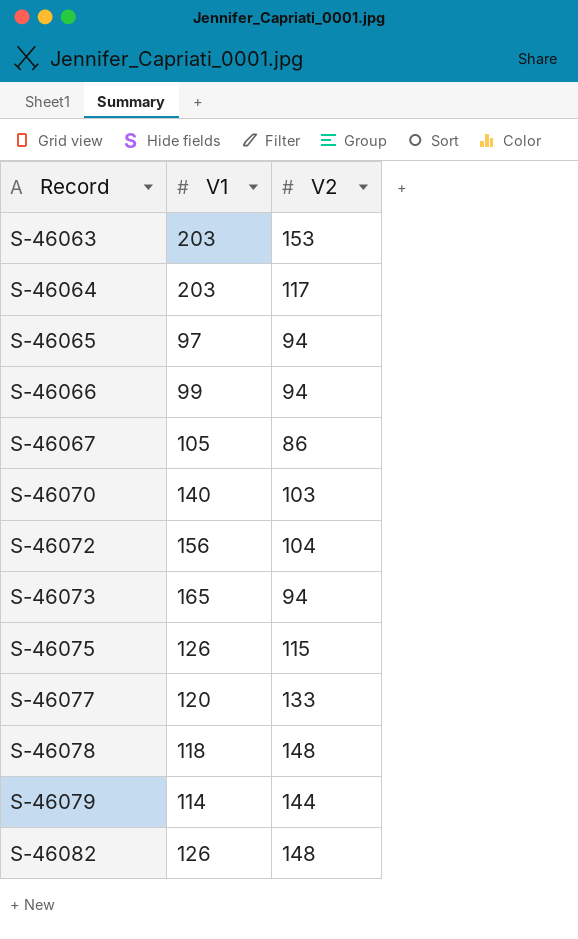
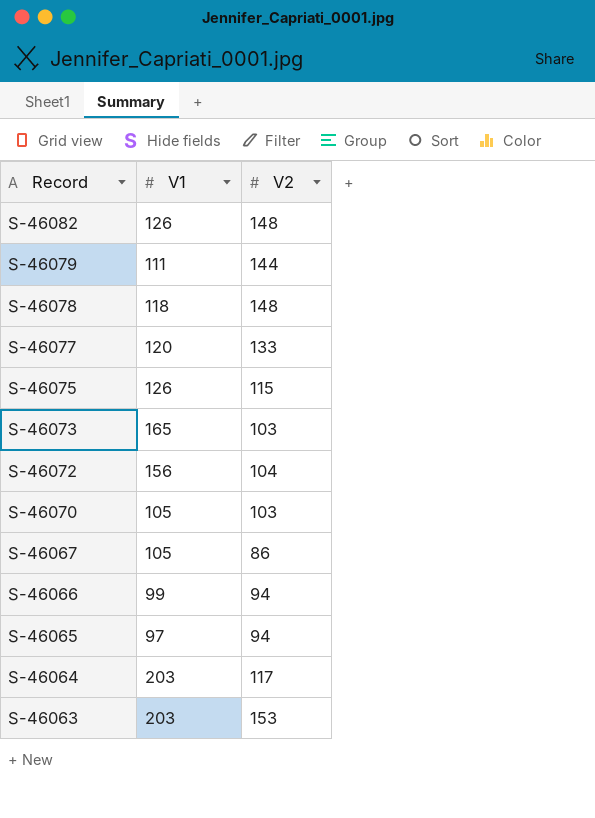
row order: Record ascending -> Record descending
S-46079 | V1: 114 -> 111
S-46073 | V2: 94 -> 103
S-46070 | V1: 140 -> 105

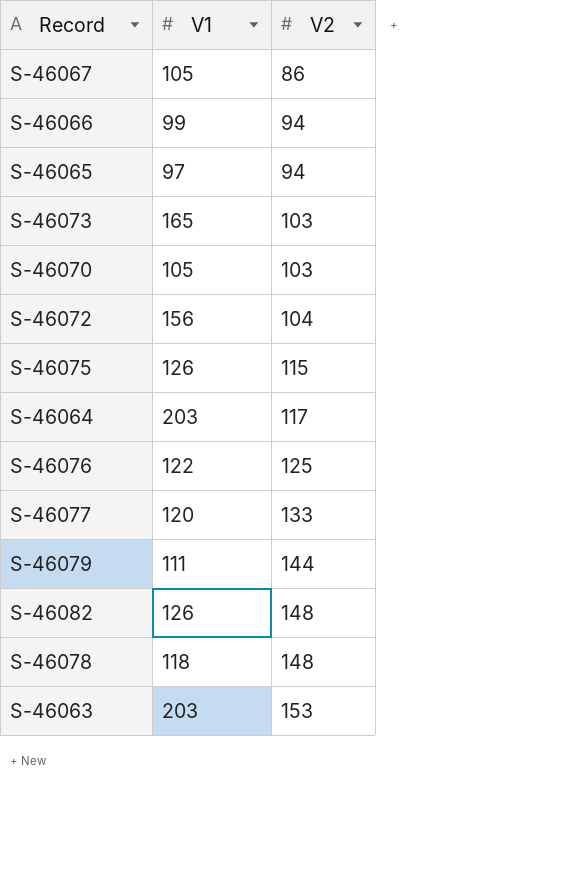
row order: Record descending -> V2 ascending
row S-46076: none -> 122 | 125

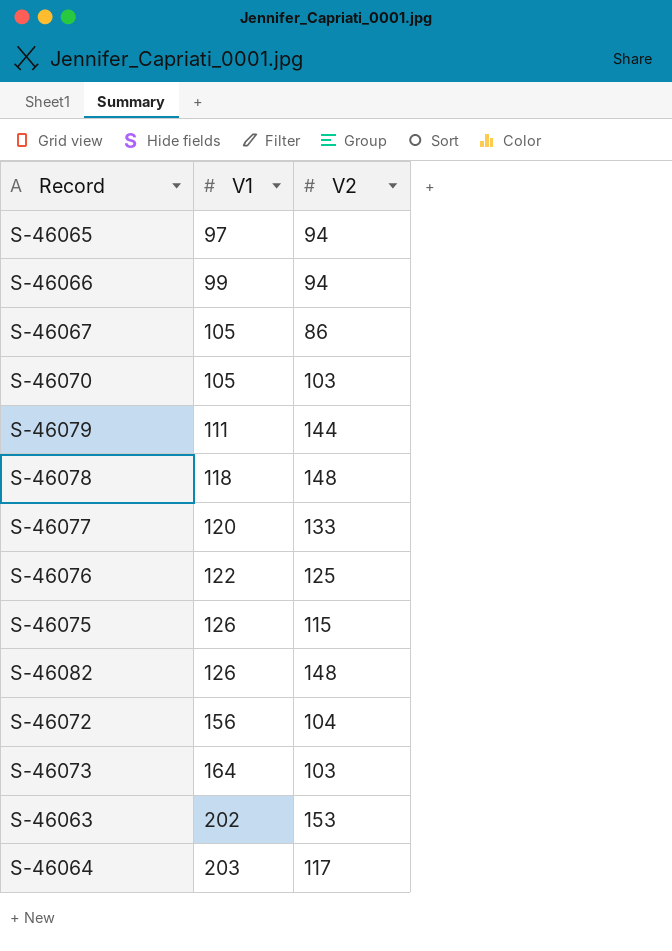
row order: V2 ascending -> V1 ascending
S-46073 | V1: 165 -> 164
S-46063 | V1: 203 -> 202

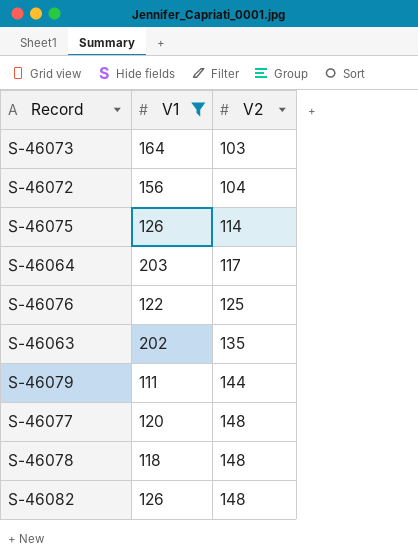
filter: none -> V1 >= 111
row order: V1 ascending -> V2 ascending
S-46075 | V2: 115 -> 114
S-46063 | V2: 153 -> 135
S-46077 | V2: 133 -> 148

